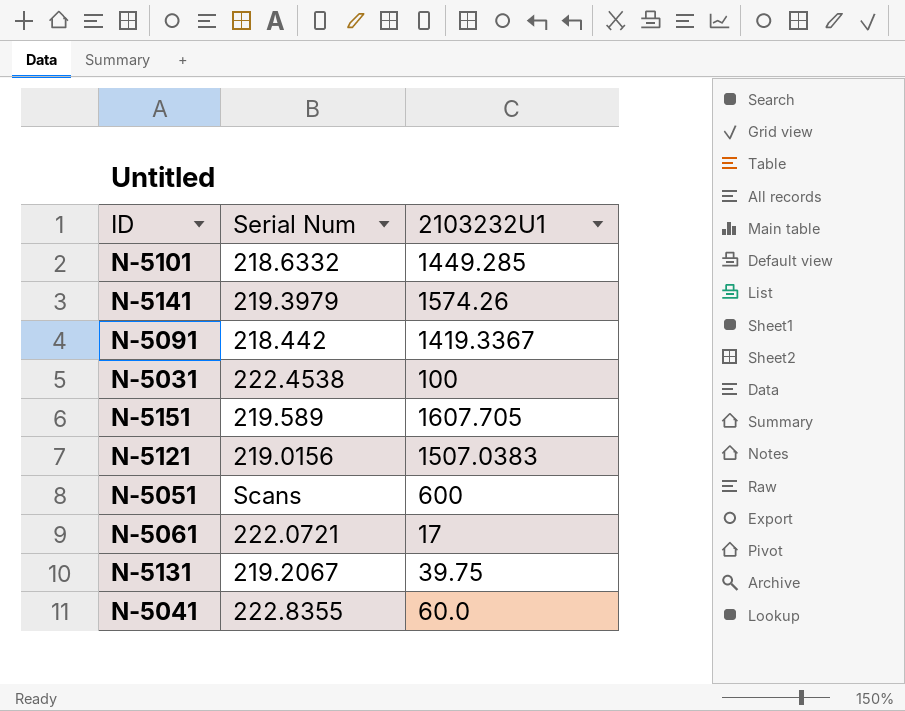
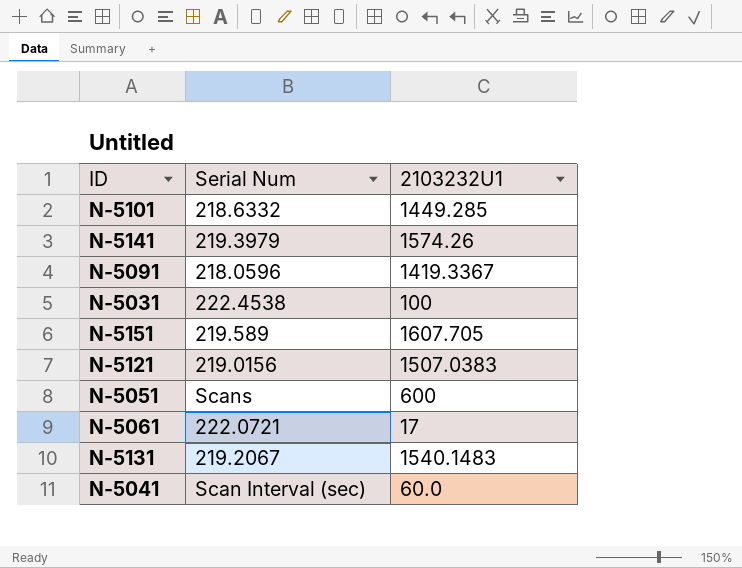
N-5091 | Serial Num: 218.442 -> 218.0596
N-5131 | 2103232U1: 39.75 -> 1540.1483
N-5041 | Serial Num: 222.8355 -> Scan Interval (sec)

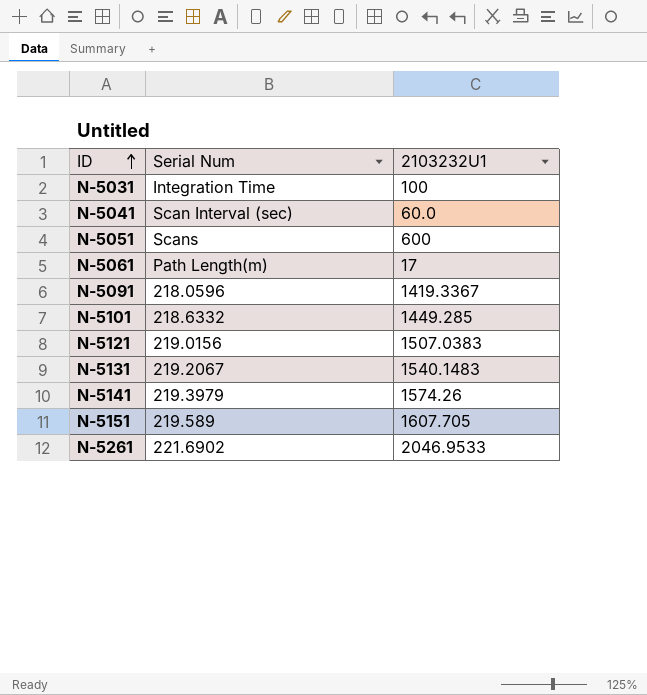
row order: none -> ID ascending
N-5031 | Serial Num: 222.4538 -> Integration Time
N-5061 | Serial Num: 222.0721 -> Path Length(m)
row N-5261: none -> 221.6902 | 2046.9533

